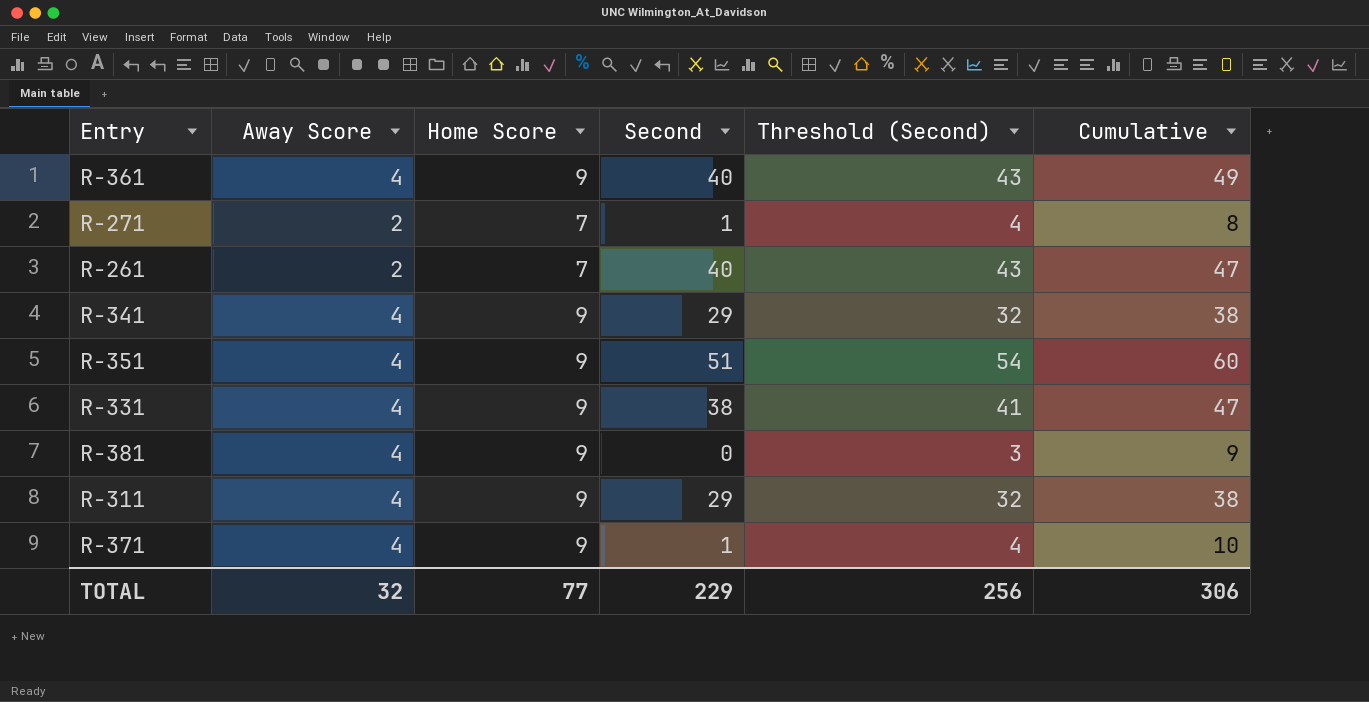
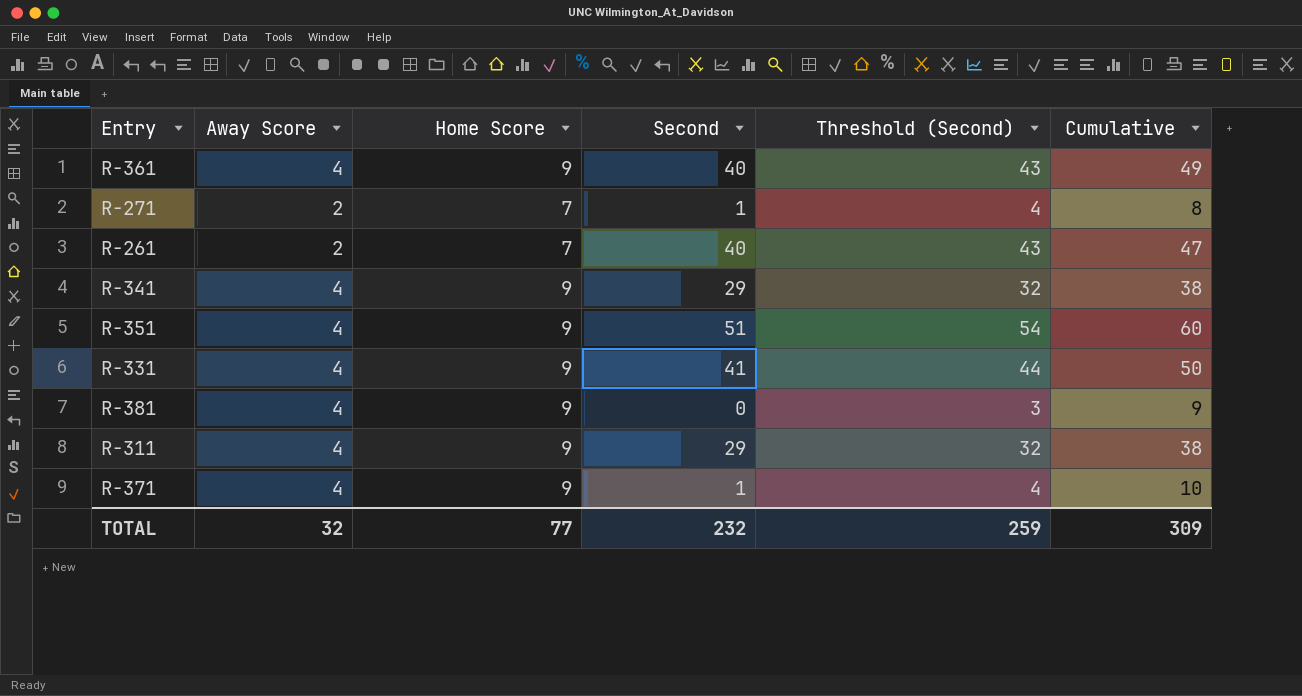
R-331 | Second: 38 -> 41
R-331 | Threshold (Second): 41 -> 44
R-331 | Cumulative: 47 -> 50
TOTAL | Second: 229 -> 232
TOTAL | Threshold (Second): 256 -> 259
TOTAL | Cumulative: 306 -> 309

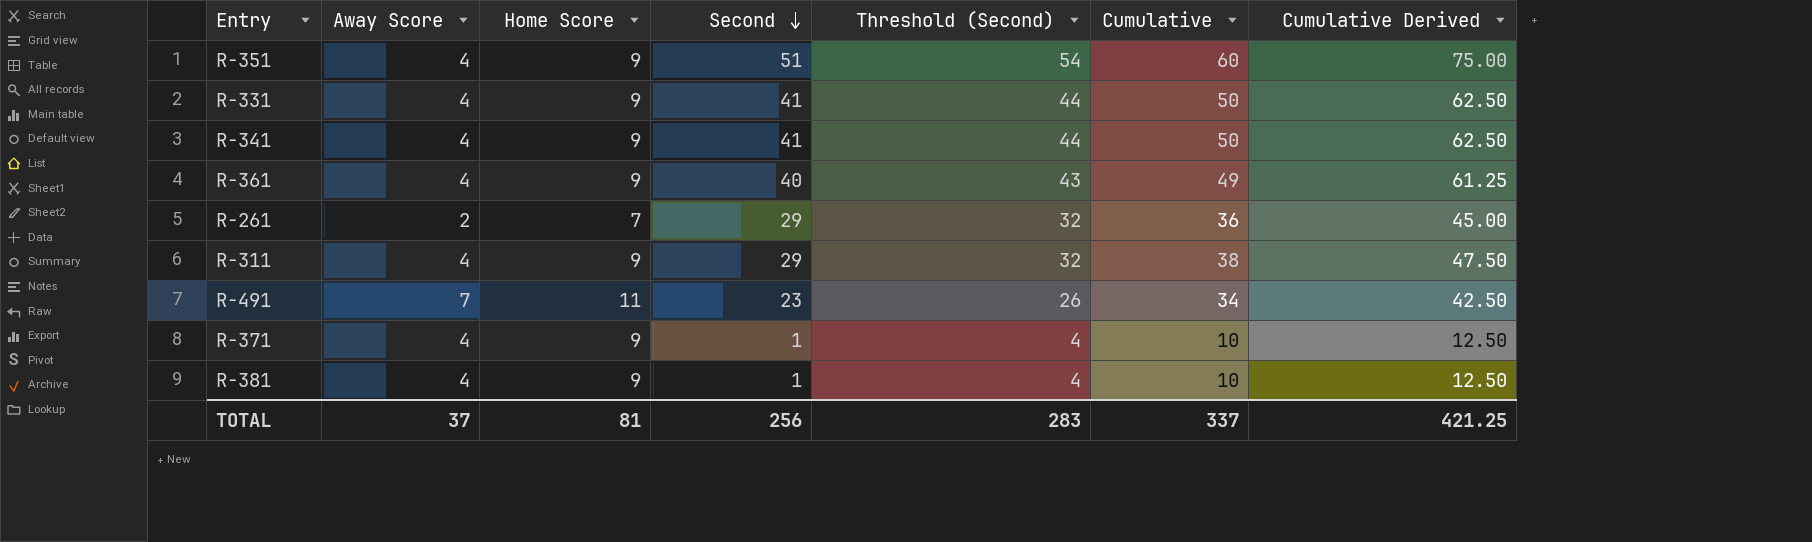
row order: none -> Second descending
column Cumulative Derived | formula: none -> [Cumulative] * 1.25
row R-271: 2 | 7 | 1 | 4 | 8 -> none
R-341 | Second: 29 -> 41
R-341 | Threshold (Second): 32 -> 44
R-341 | Cumulative: 38 -> 50
R-261 | Second: 40 -> 29
R-261 | Threshold (Second): 43 -> 32
R-261 | Cumulative: 47 -> 36
row R-491: none -> 7 | 11 | 23 | 26 | 34 | 42.50
R-381 | Second: 0 -> 1
R-381 | Threshold (Second): 3 -> 4
R-381 | Cumulative: 9 -> 10
TOTAL | Away Score: 32 -> 37
TOTAL | Home Score: 77 -> 81
TOTAL | Second: 232 -> 256
TOTAL | Threshold (Second): 259 -> 283
TOTAL | Cumulative: 309 -> 337

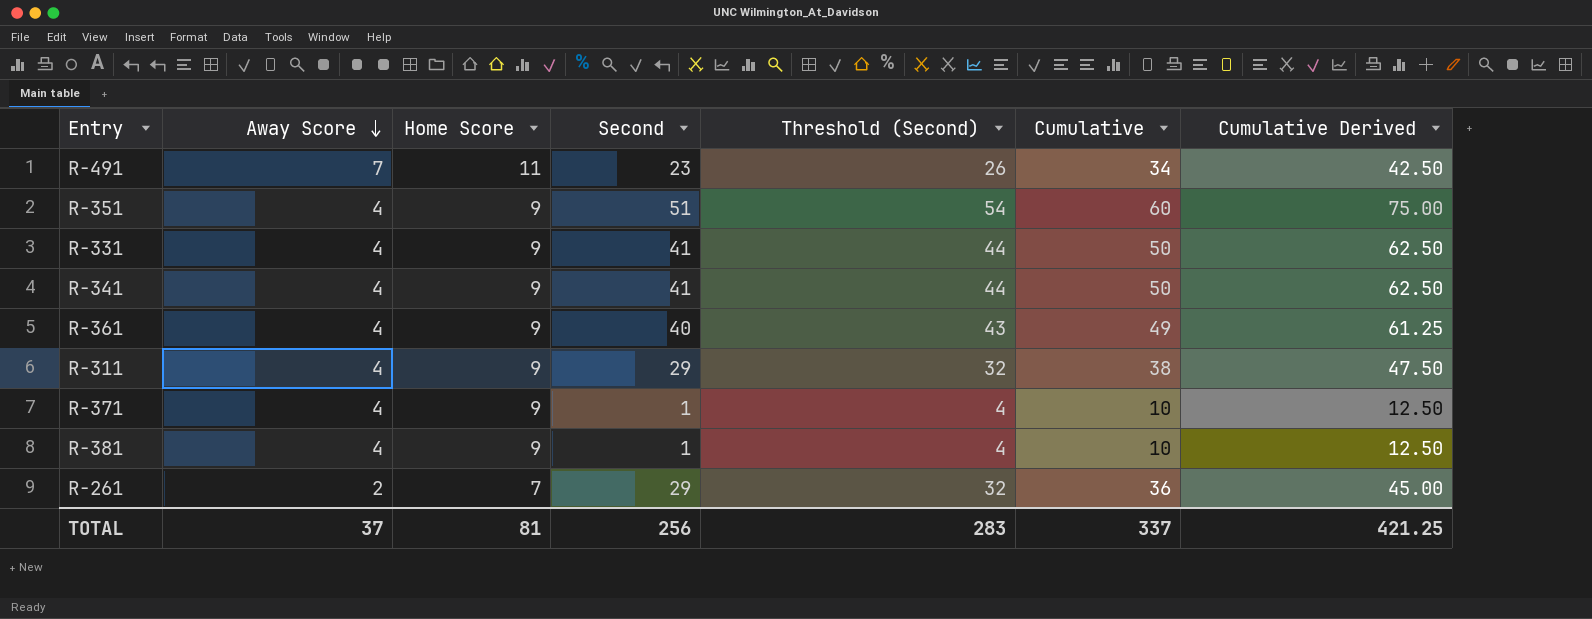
row order: Second descending -> Away Score descending

